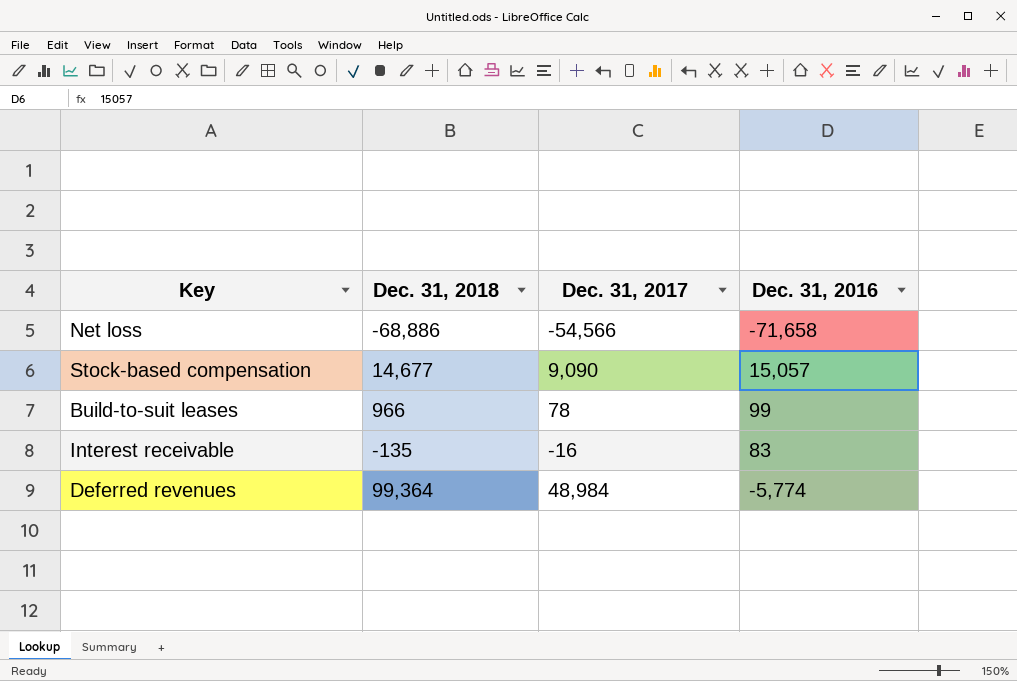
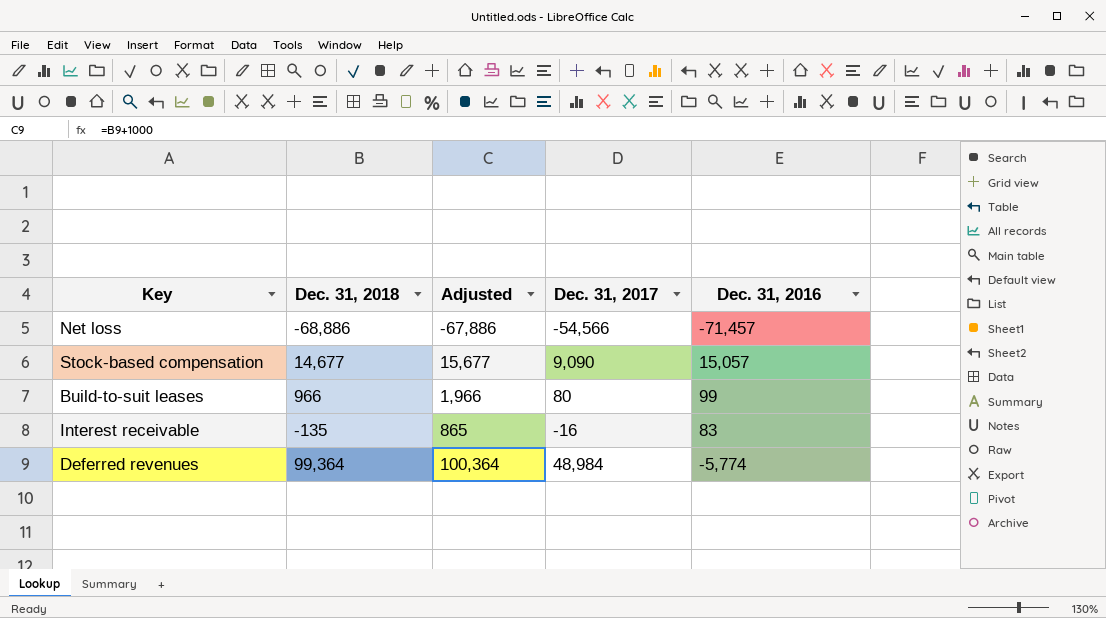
column Adjusted | formula: none -> [Dec. 31, 2018] + 1000
Net loss | Dec. 31, 2016: -71,658 -> -71,457
Build-to-suit leases | Dec. 31, 2017: 78 -> 80

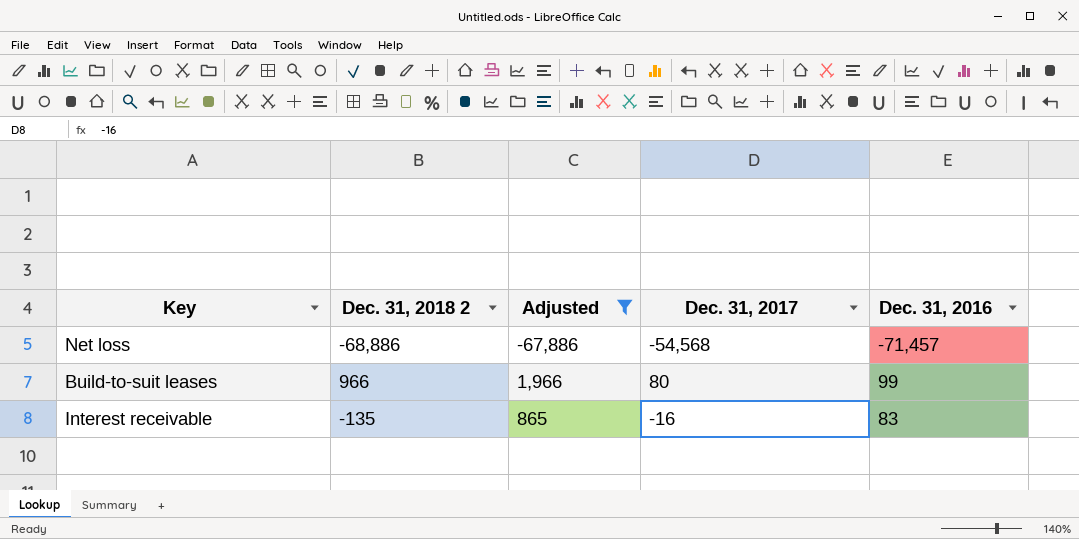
filter: none -> Adjusted <= 1,966
column name: Dec. 31, 2018 -> Dec. 31, 2018 2
Net loss | Dec. 31, 2017: -54,566 -> -54,568

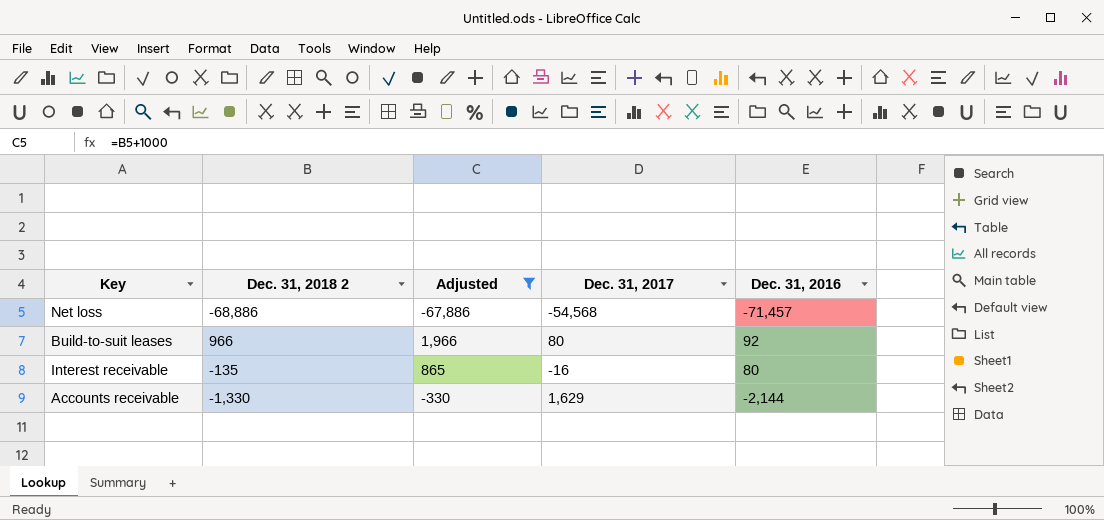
Build-to-suit leases | Dec. 31, 2016: 99 -> 92
Interest receivable | Dec. 31, 2016: 83 -> 80
row Accounts receivable: none -> -1,330 | -330 | 1,629 | -2,144

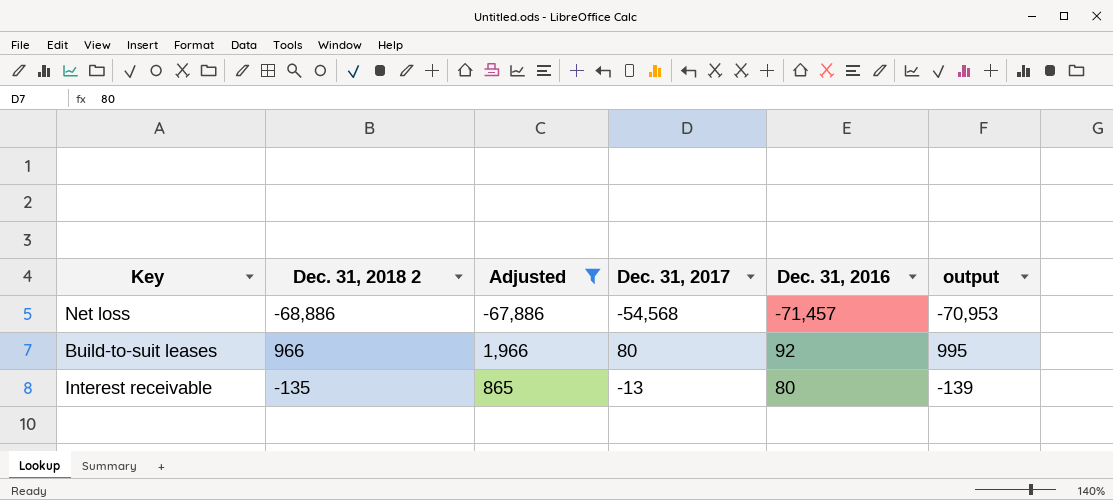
column output | formula: none -> [Dec. 31, 2018 2] * 1.03
row Accounts receivable: -1,330 | -330 | 1,629 | -2,144 -> none
Interest receivable | Dec. 31, 2017: -16 -> -13

